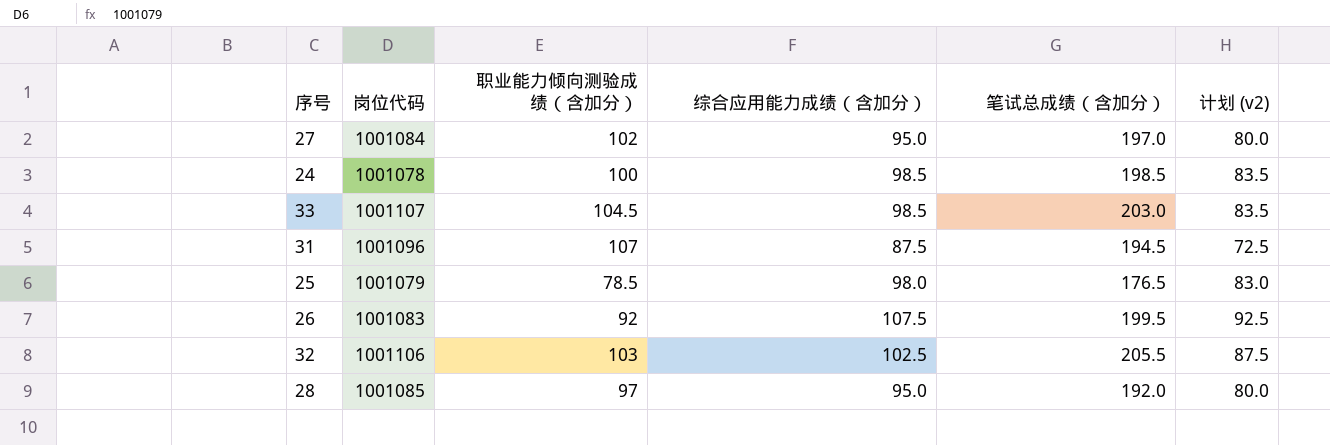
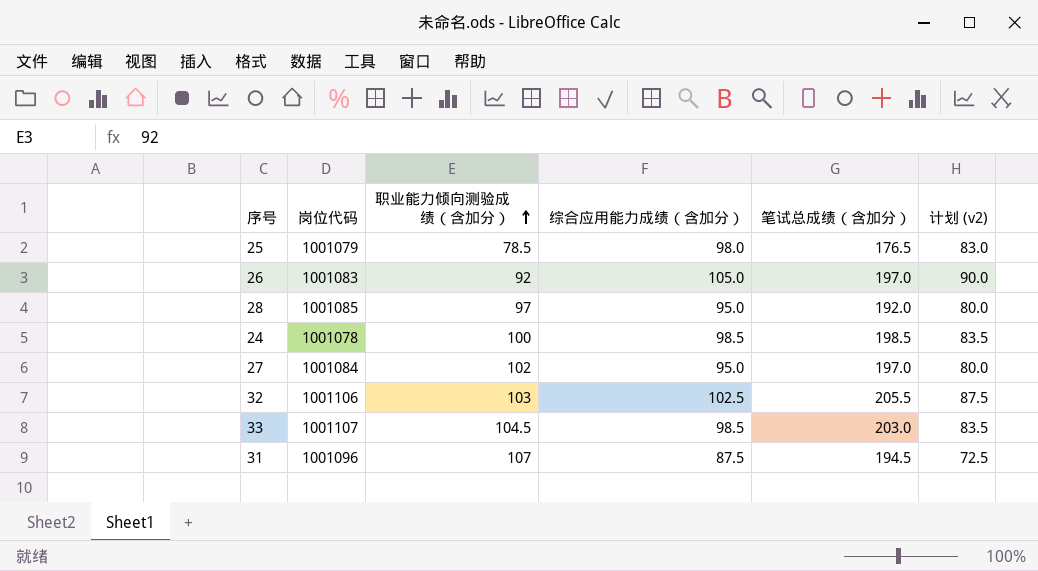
row order: none -> 职业能力倾向测验成绩（含加分） ascending
26 | 综合应用能力成绩（含加分）: 107.5 -> 105.0
26 | 笔试总成绩（含加分）: 199.5 -> 197.0
26 | 计划 (v2): 92.5 -> 90.0

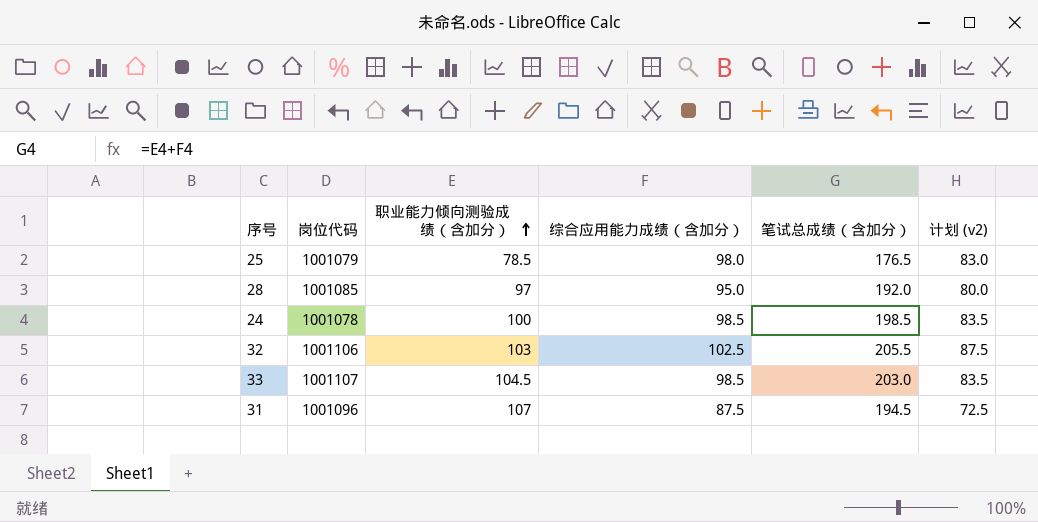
row 26: 1001083 | 92 | 105.0 | 197.0 | 90.0 -> none
row 27: 1001084 | 102 | 95.0 | 197.0 | 80.0 -> none

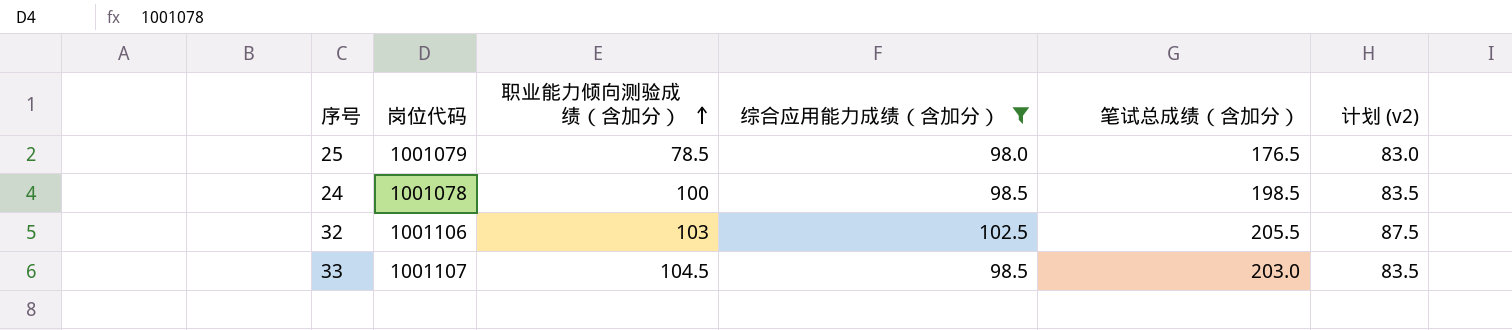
filter: none -> 综合应用能力成绩（含加分） >= 98.0

